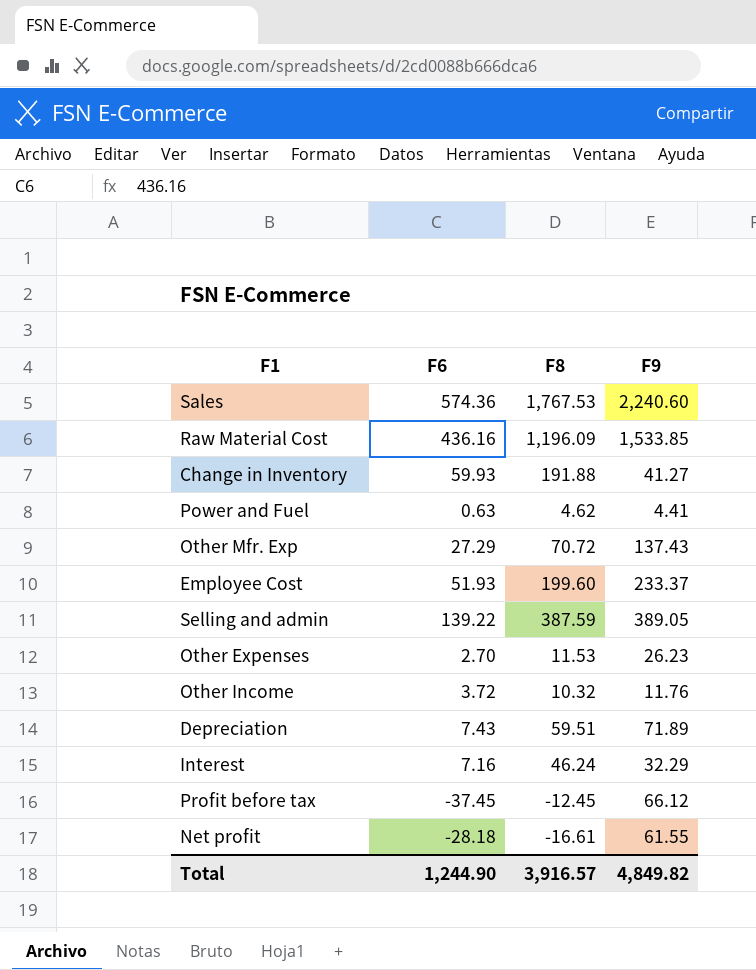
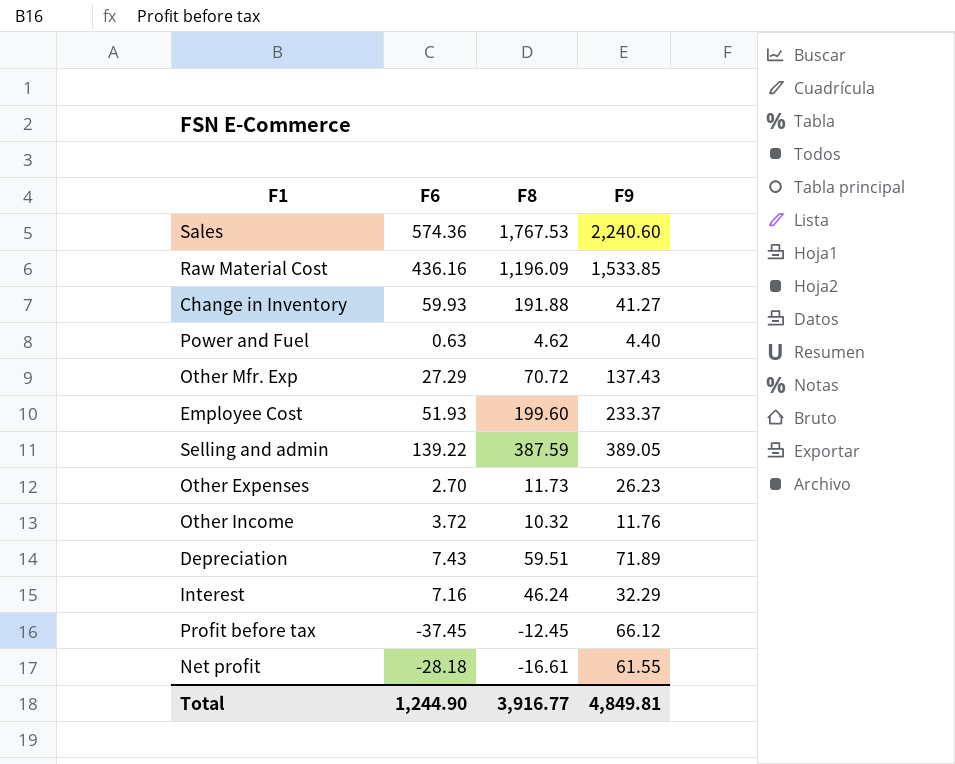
Power and Fuel | F9: 4.41 -> 4.40
Other Expenses | F8: 11.53 -> 11.73
Total | F8: 3,916.57 -> 3,916.77
Total | F9: 4,849.82 -> 4,849.81

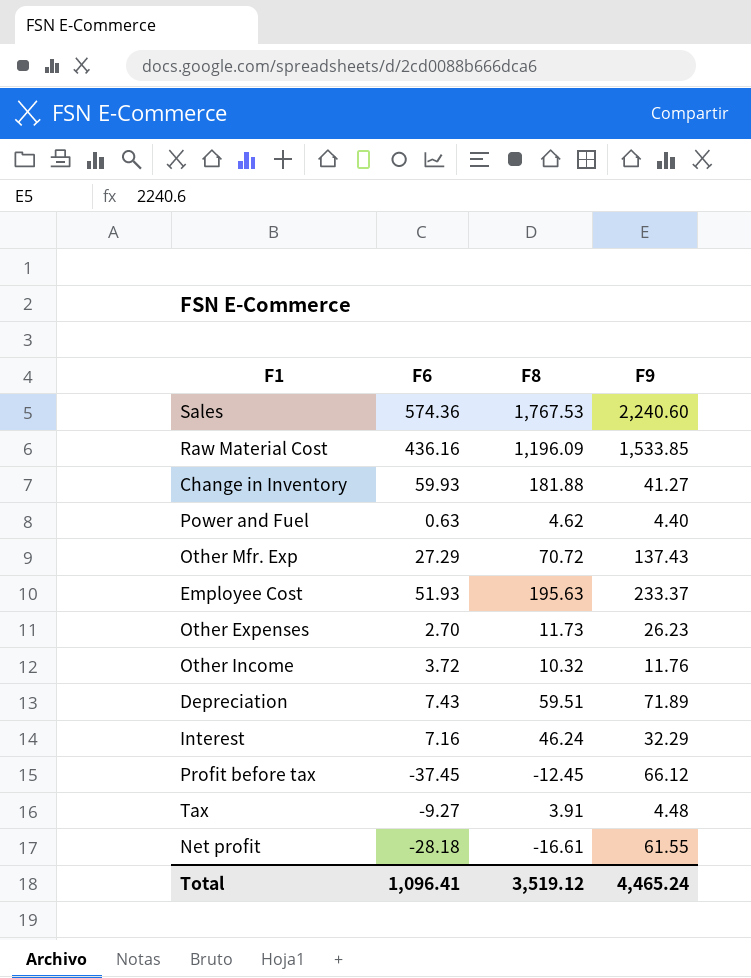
row Selling and admin: 139.22 | 387.59 | 389.05 -> none
Change in Inventory | F8: 191.88 -> 181.88
Employee Cost | F8: 199.60 -> 195.63
row Tax: none -> -9.27 | 3.91 | 4.48
Total | F6: 1,244.90 -> 1,096.41
Total | F8: 3,916.77 -> 3,519.12
Total | F9: 4,849.81 -> 4,465.24

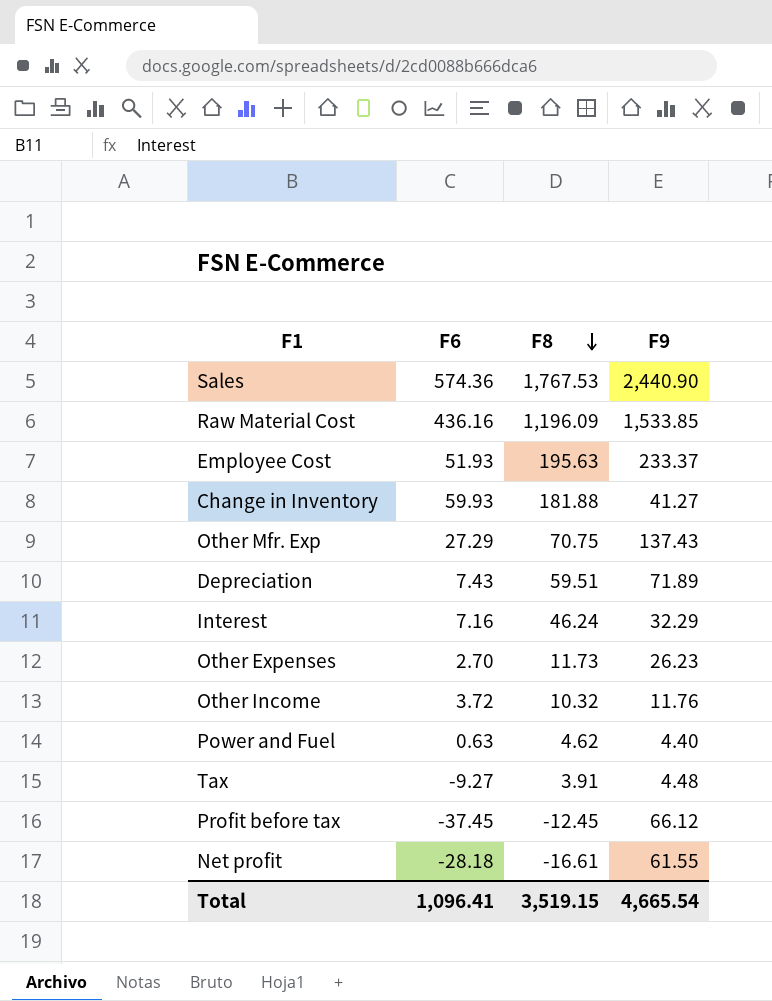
row order: none -> F8 descending
Sales | F9: 2,240.60 -> 2,440.90
Other Mfr. Exp | F8: 70.72 -> 70.75
Total | F8: 3,519.12 -> 3,519.15
Total | F9: 4,465.24 -> 4,665.54

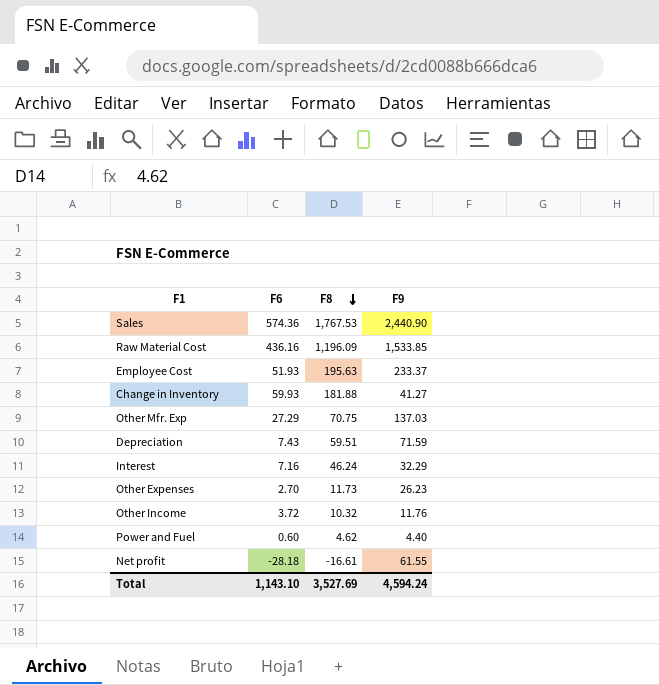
row Tax: -9.27 | 3.91 | 4.48 -> none
row Profit before tax: -37.45 | -12.45 | 66.12 -> none
Other Mfr. Exp | F9: 137.43 -> 137.03
Depreciation | F9: 71.89 -> 71.59
Power and Fuel | F6: 0.63 -> 0.60
Total | F6: 1,096.41 -> 1,143.10
Total | F8: 3,519.15 -> 3,527.69
Total | F9: 4,665.54 -> 4,594.24

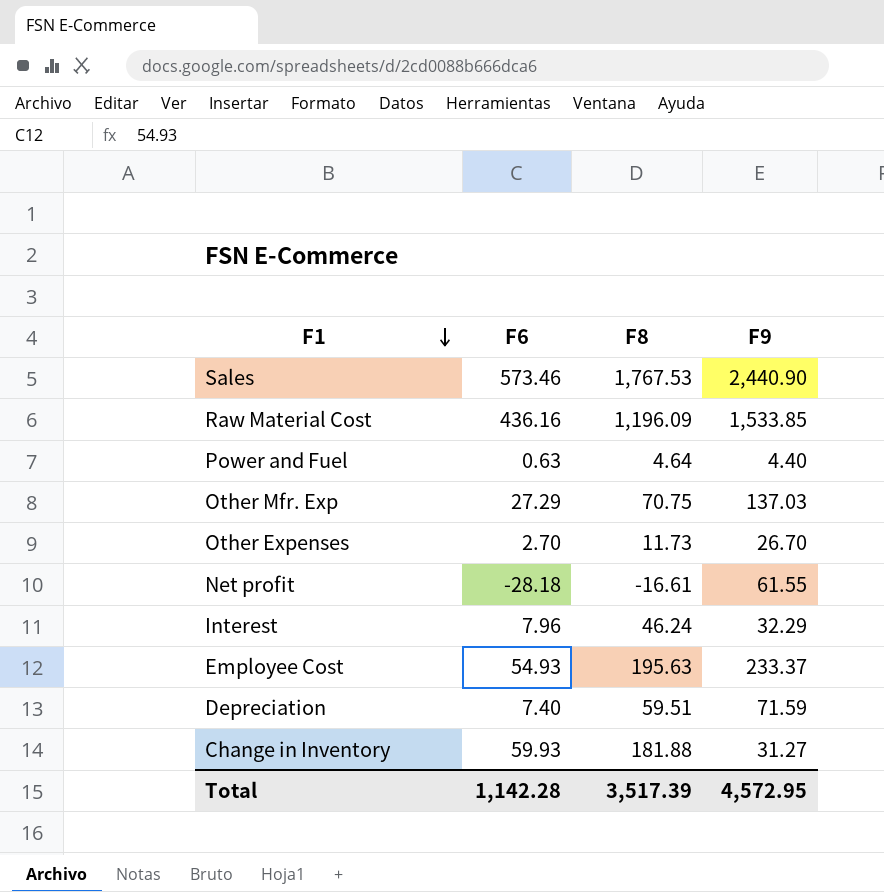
row order: F8 descending -> F1 descending
row Other Income: 3.72 | 10.32 | 11.76 -> none
Sales | F6: 574.36 -> 573.46
Power and Fuel | F6: 0.60 -> 0.63
Power and Fuel | F8: 4.62 -> 4.64
Other Expenses | F9: 26.23 -> 26.70
Interest | F6: 7.16 -> 7.96
Employee Cost | F6: 51.93 -> 54.93
Depreciation | F6: 7.43 -> 7.40
Change in Inventory | F9: 41.27 -> 31.27
Total | F6: 1,143.10 -> 1,142.28
Total | F8: 3,527.69 -> 3,517.39
Total | F9: 4,594.24 -> 4,572.95

